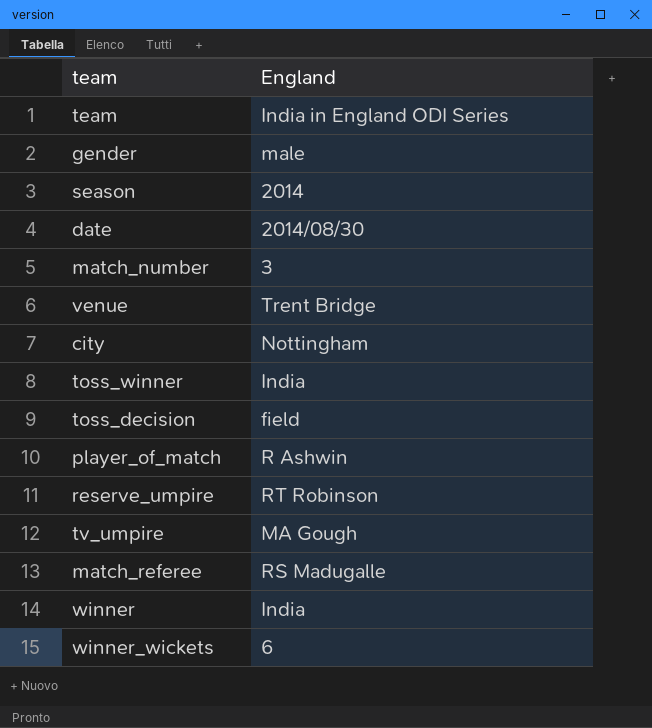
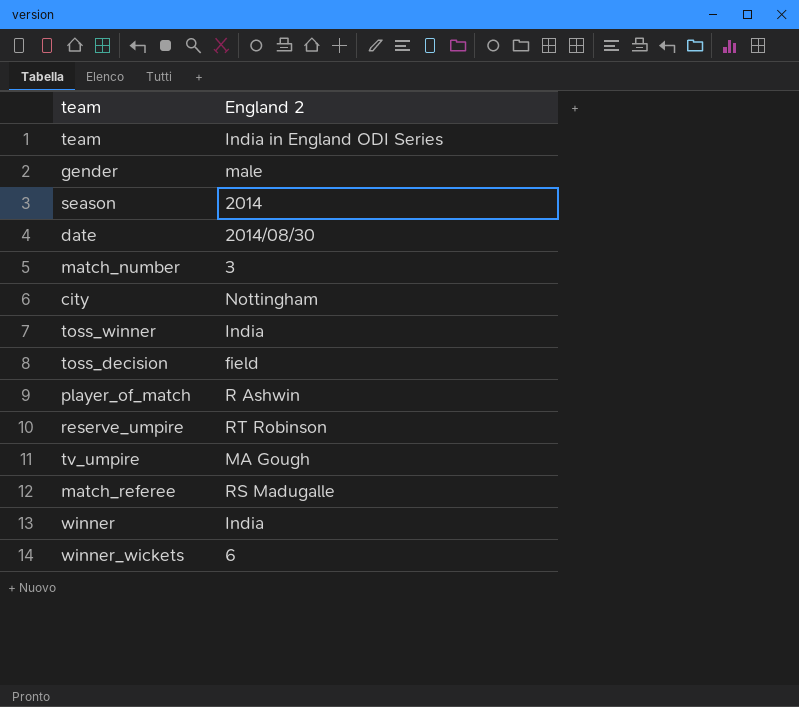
column name: England -> England 2
row venue: Trent Bridge -> none

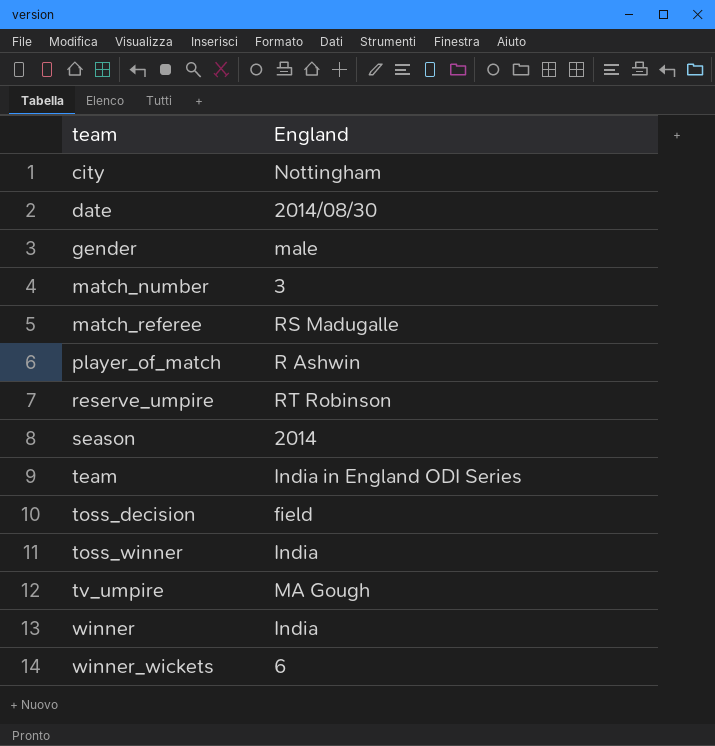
row order: none -> team ascending
column name: England 2 -> England

